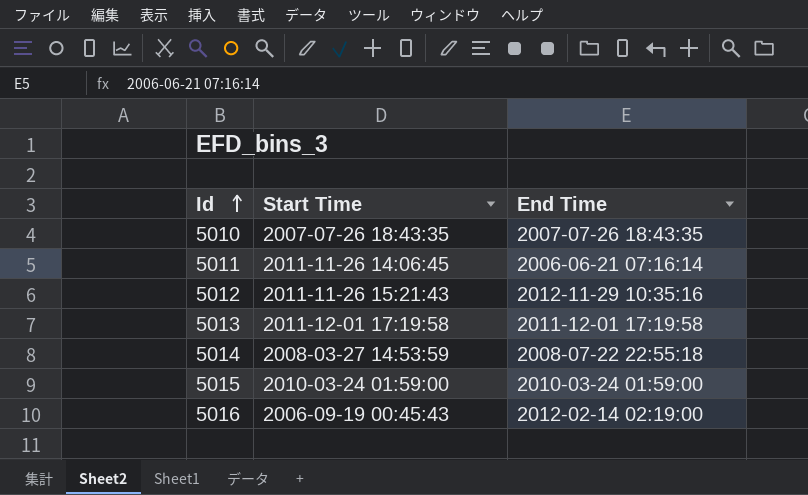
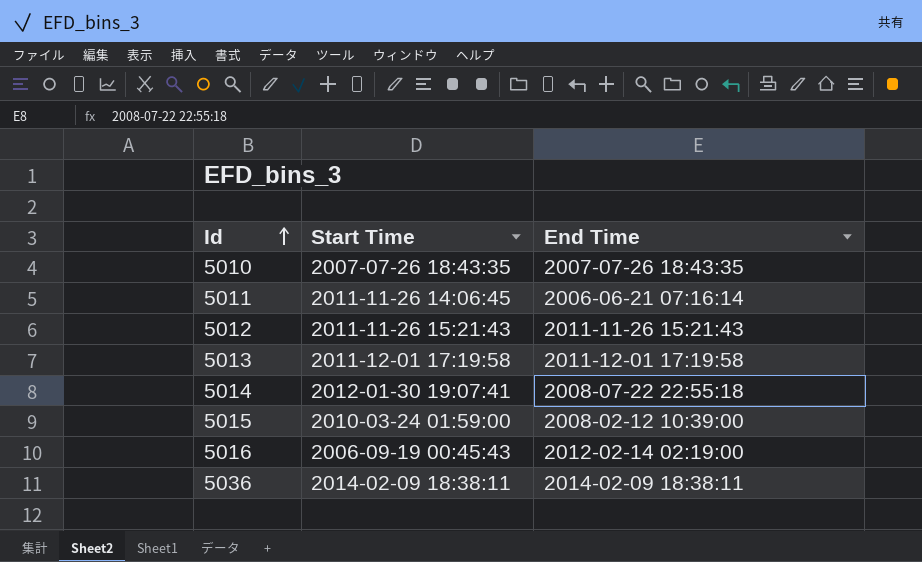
5012 | End Time: 2012-11-29 10:35:16 -> 2011-11-26 15:21:43
5014 | Start Time: 2008-03-27 14:53:59 -> 2012-01-30 19:07:41
5015 | End Time: 2010-03-24 01:59:00 -> 2008-02-12 10:39:00
row 5036: none -> 2014-02-09 18:38:11 | 2014-02-09 18:38:11

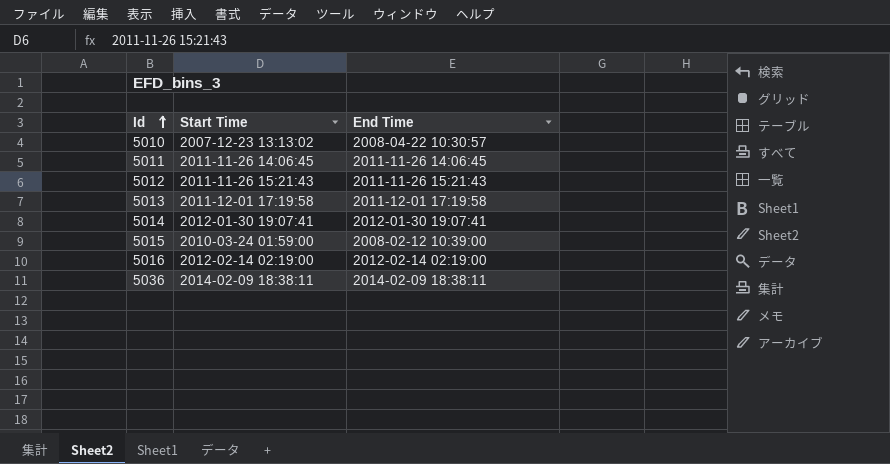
5010 | Start Time: 2007-07-26 18:43:35 -> 2007-12-23 13:13:02
5010 | End Time: 2007-07-26 18:43:35 -> 2008-04-22 10:30:57
5011 | End Time: 2006-06-21 07:16:14 -> 2011-11-26 14:06:45
5014 | End Time: 2008-07-22 22:55:18 -> 2012-01-30 19:07:41
5016 | Start Time: 2006-09-19 00:45:43 -> 2012-02-14 02:19:00

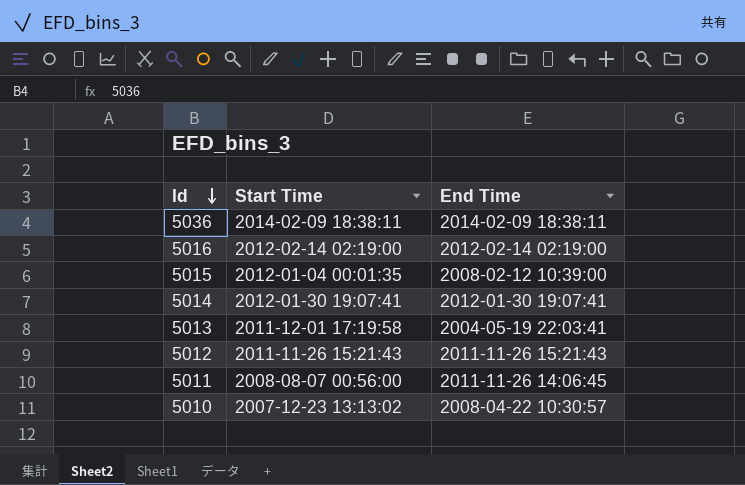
row order: Id ascending -> Id descending
5015 | Start Time: 2010-03-24 01:59:00 -> 2012-01-04 00:01:35
5013 | End Time: 2011-12-01 17:19:58 -> 2004-05-19 22:03:41
5011 | Start Time: 2011-11-26 14:06:45 -> 2008-08-07 00:56:00

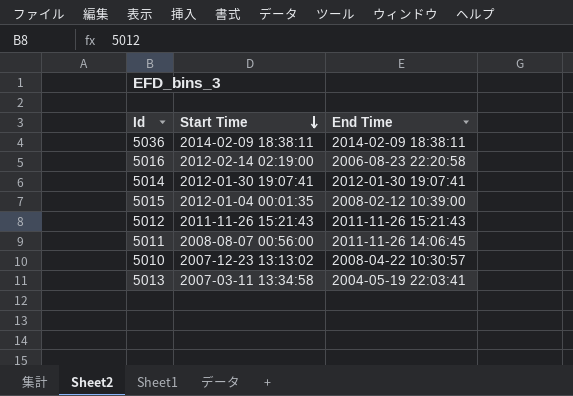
row order: Id descending -> Start Time descending
5016 | End Time: 2012-02-14 02:19:00 -> 2006-08-23 22:20:58
5013 | Start Time: 2011-12-01 17:19:58 -> 2007-03-11 13:34:58

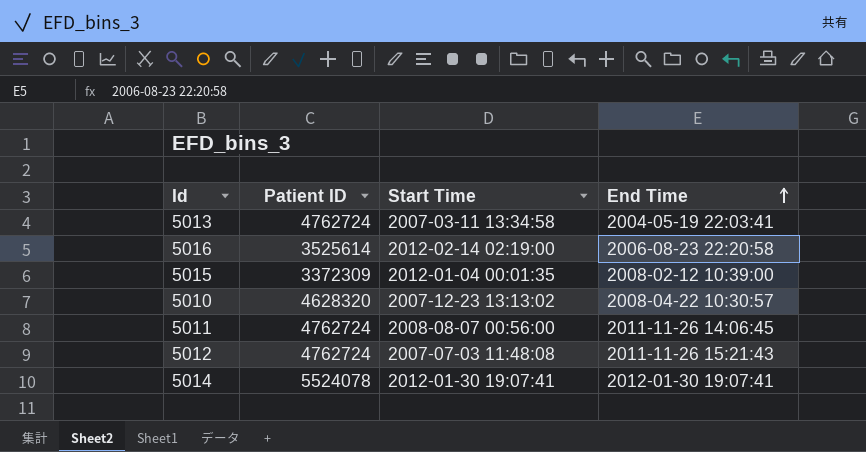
row order: Start Time descending -> End Time ascending
column Patient ID | position: none -> 2
row 5036: 2014-02-09 18:38:11 | 2014-02-09 18:38:11 -> none
5012 | Start Time: 2011-11-26 15:21:43 -> 2007-07-03 11:48:08

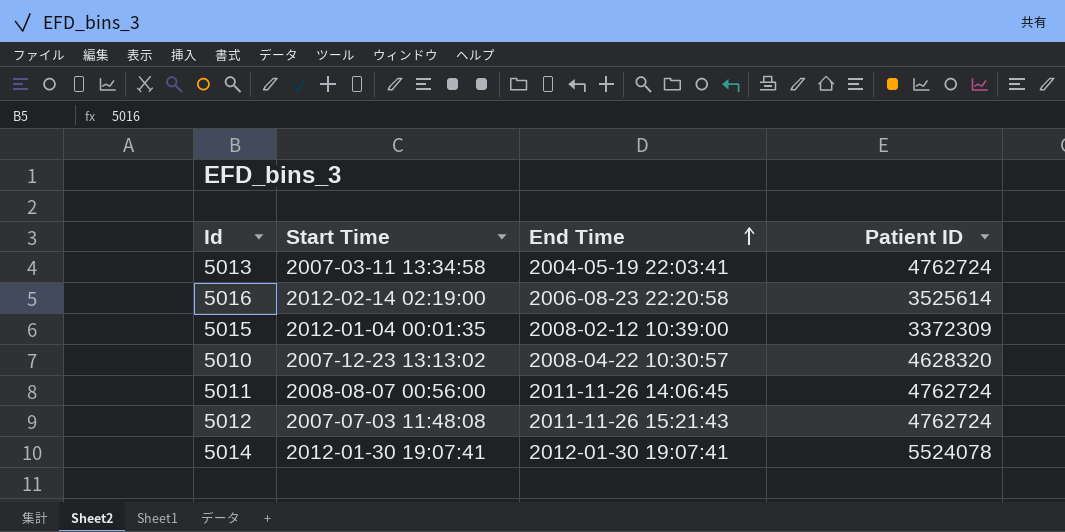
column Patient ID | position: 2 -> 4

